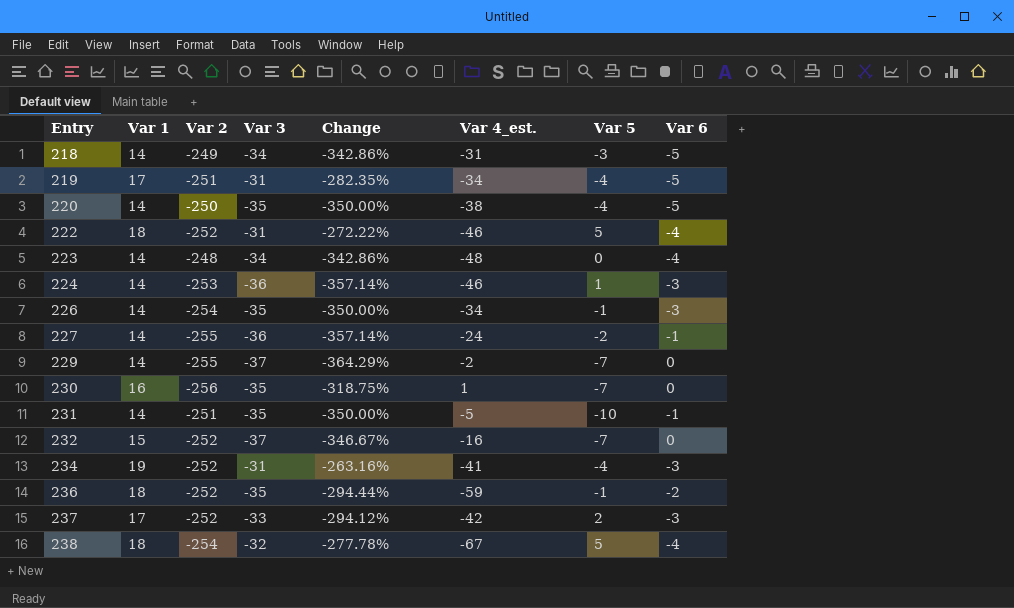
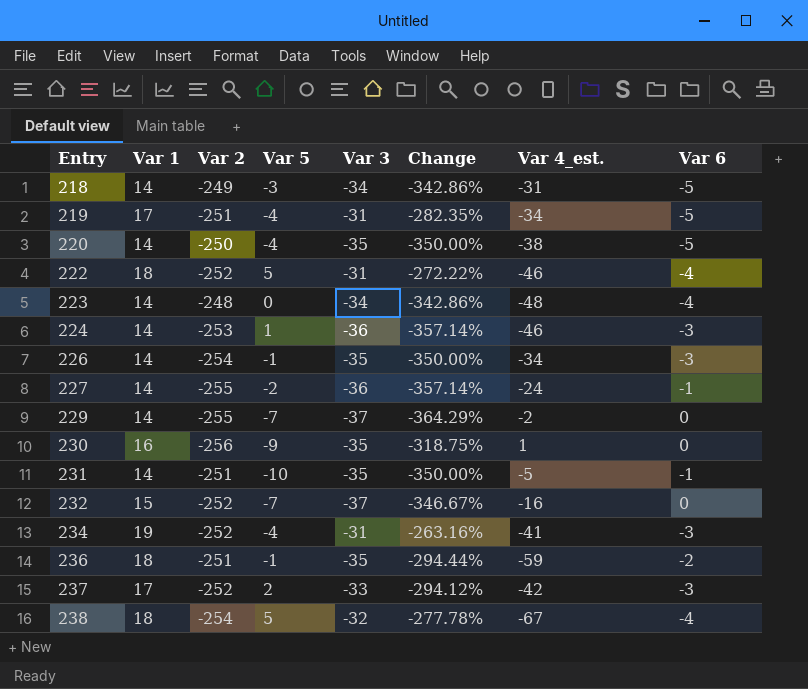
column Var 5 | position: 7 -> 4
230 | Var 5: -7 -> -9
236 | Var 2: -252 -> -251

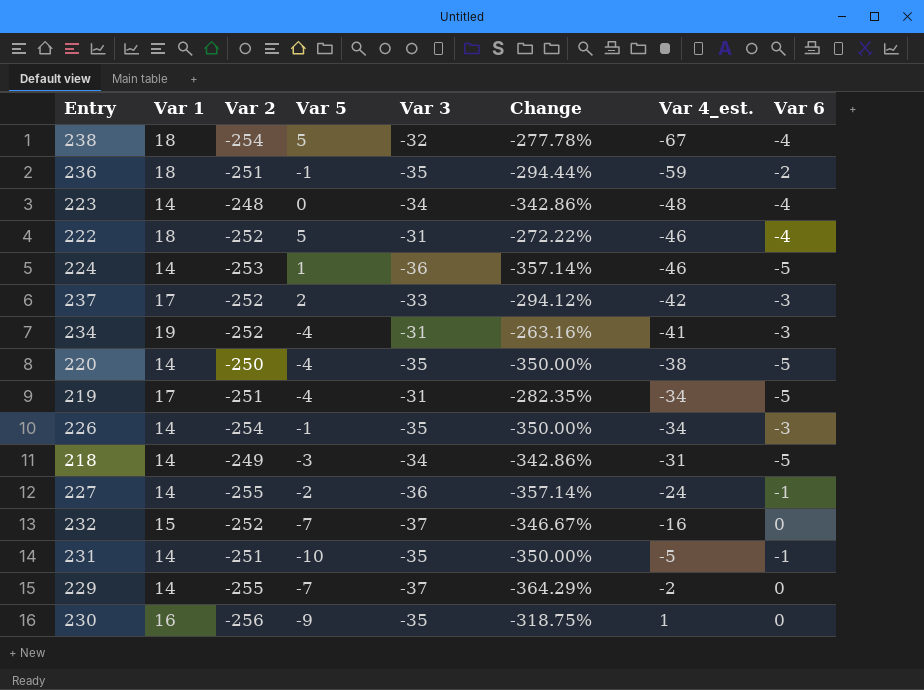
row order: Entry ascending -> Var 4_est. ascending
224 | Var 6: -3 -> -5

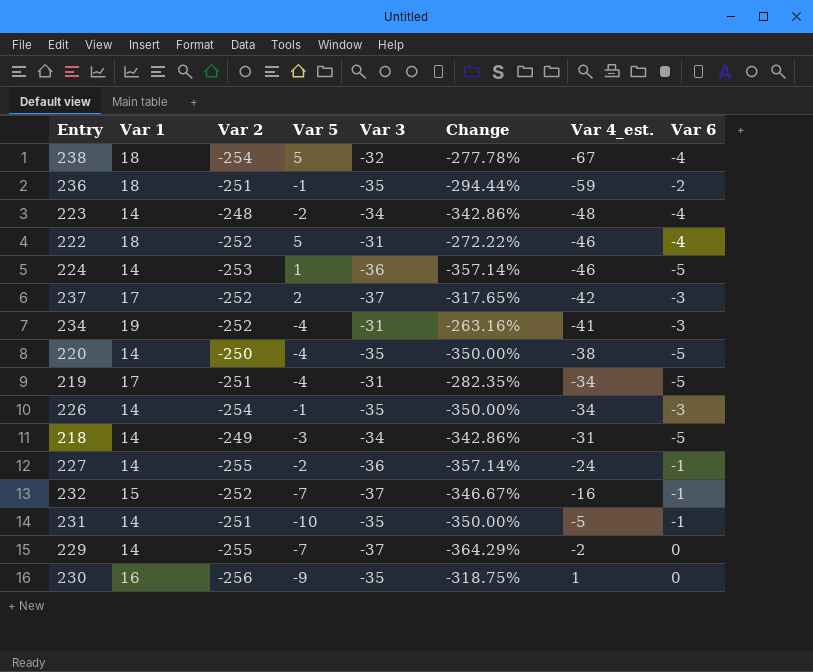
223 | Var 5: 0 -> -2
237 | Var 3: -33 -> -37
237 | Change: -294.12% -> -317.65%
232 | Var 6: 0 -> -1

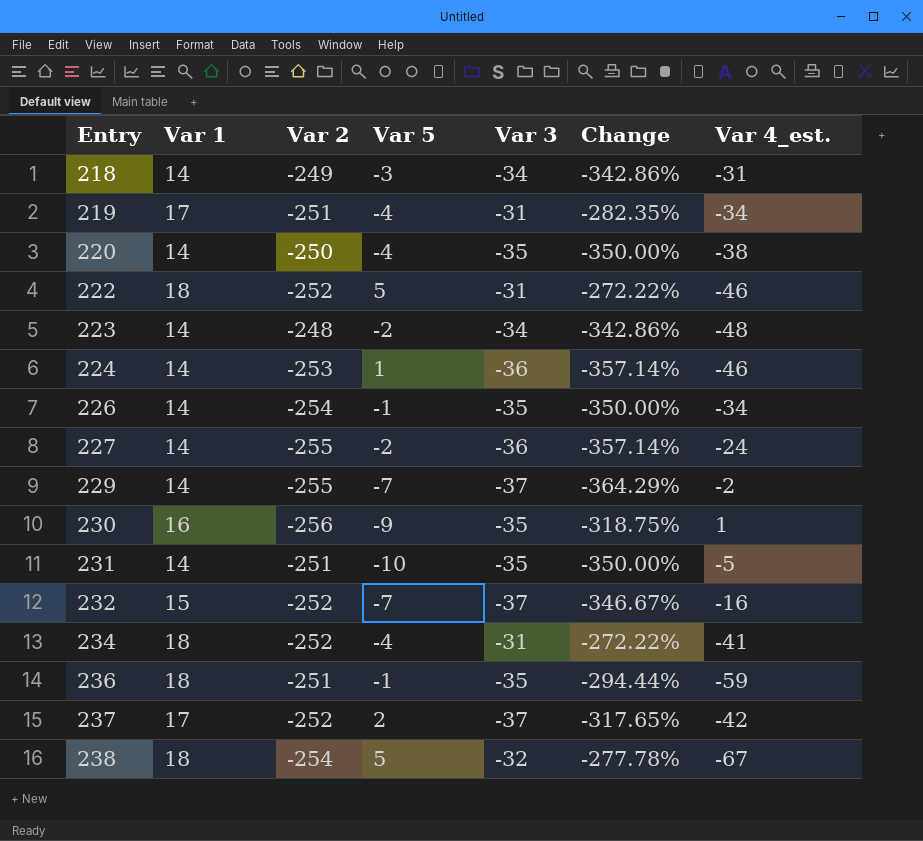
row order: Var 4_est. ascending -> Entry ascending
column Var 6 | position: 8 -> none
234 | Var 1: 19 -> 18
234 | Change: -263.16% -> -272.22%

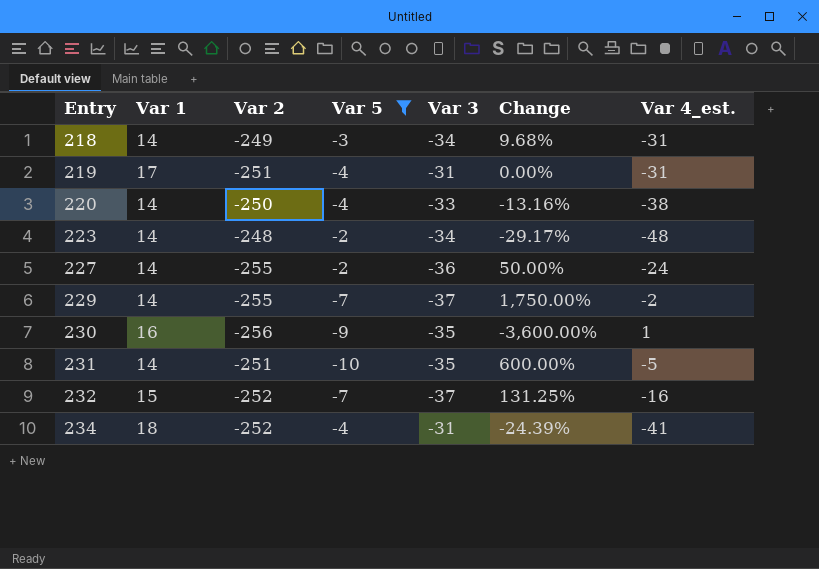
filter: none -> Var 5 <= -2
column Change | formula: ([Var 3] - [Var 1]) / [Var 1] -> ([Var 3] - [Var 4_est.]) / [Var 4_est.]
219 | Var 4_est.: -34 -> -31
220 | Var 3: -35 -> -33

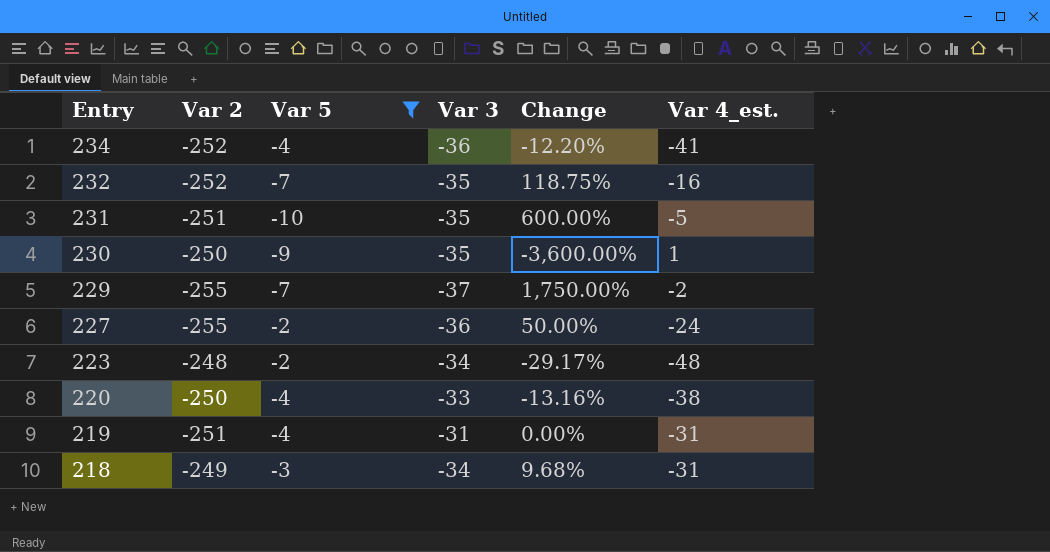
row order: Entry ascending -> Entry descending
column Var 1 | position: 2 -> none
234 | Var 3: -31 -> -36
234 | Change: -24.39% -> -12.20%
232 | Var 3: -37 -> -35
232 | Change: 131.25% -> 118.75%
230 | Var 2: -256 -> -250

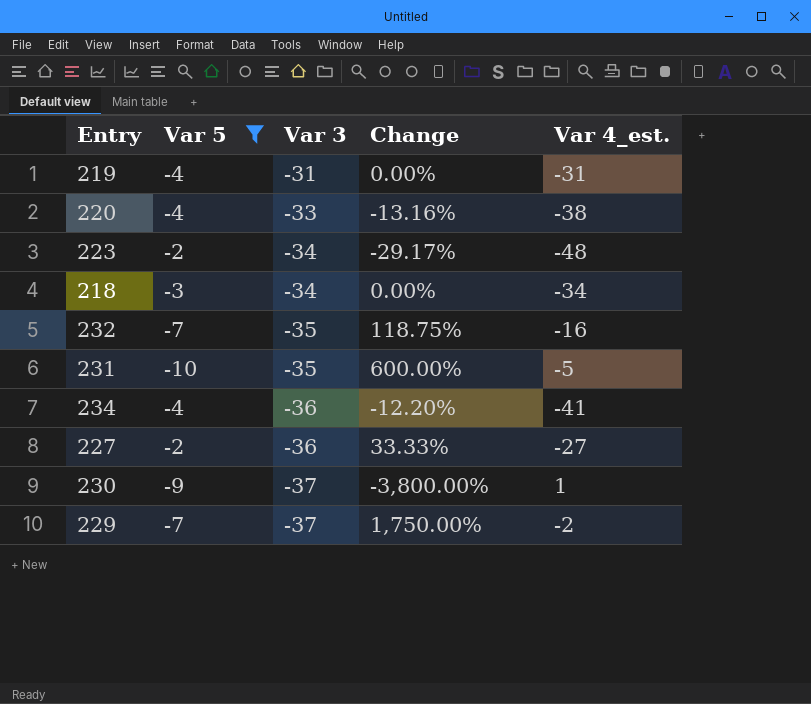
row order: Entry descending -> Var 3 descending
column Var 2 | position: 2 -> none
218 | Change: 9.68% -> 0.00%
218 | Var 4_est.: -31 -> -34
227 | Change: 50.00% -> 33.33%
227 | Var 4_est.: -24 -> -27
230 | Var 3: -35 -> -37
230 | Change: -3,600.00% -> -3,800.00%

